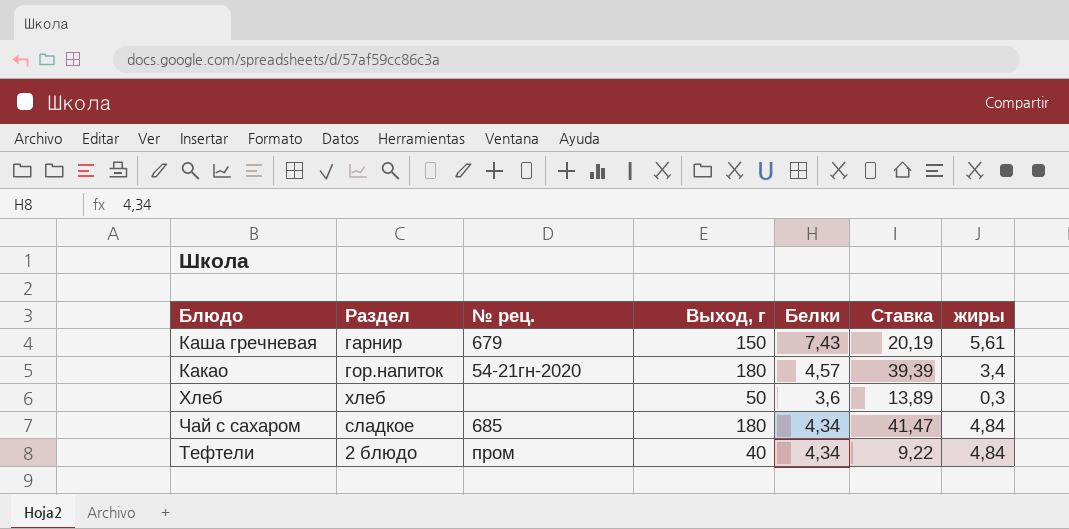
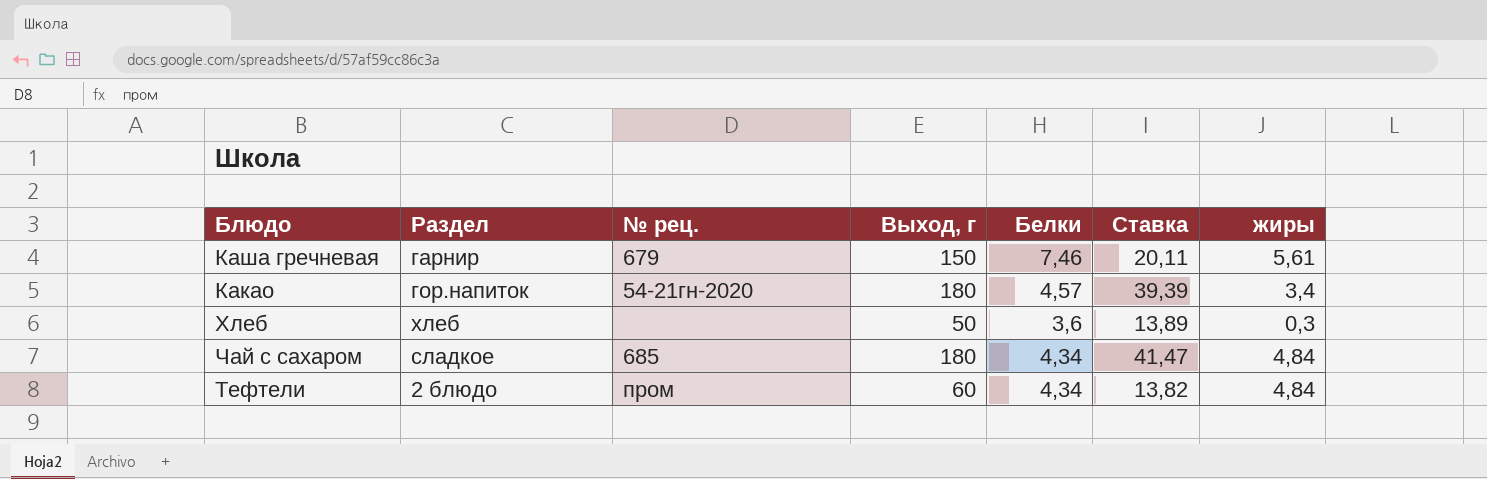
Каша гречневая | Белки: 7,43 -> 7,46
Каша гречневая | Ставка: 20,19 -> 20,11
Тефтели | Выход, г: 40 -> 60
Тефтели | Ставка: 9,22 -> 13,82

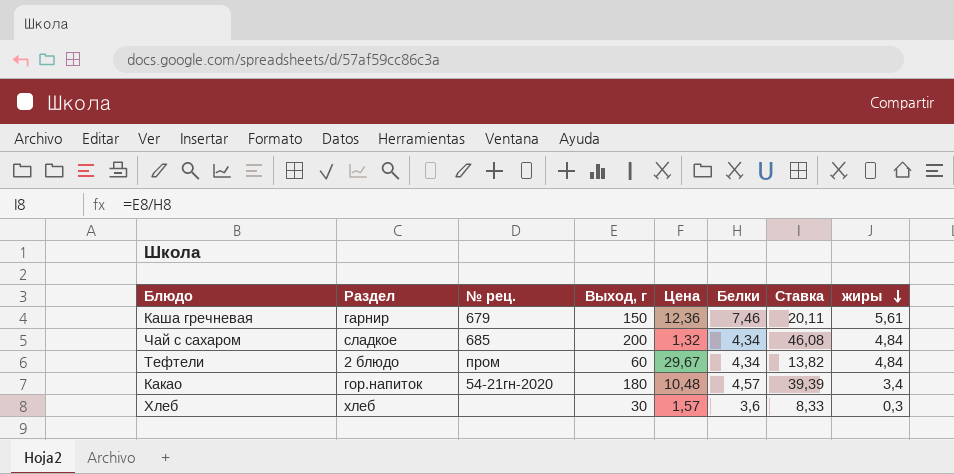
row order: none -> жиры descending
column Цена | position: none -> 5
Чай с сахаром | Выход, г: 180 -> 200
Чай с сахаром | Ставка: 41,47 -> 46,08
Хлеб | Выход, г: 50 -> 30
Хлеб | Ставка: 13,89 -> 8,33

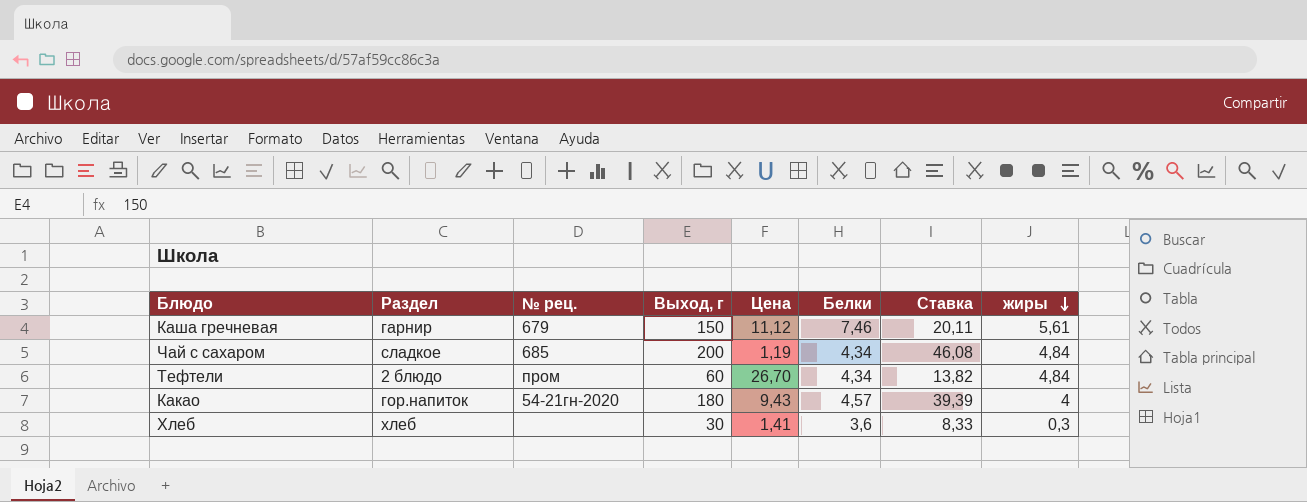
Каша гречневая | Цена: 12,36 -> 11,12
Чай с сахаром | Цена: 1,32 -> 1,19
Тефтели | Цена: 29,67 -> 26,70
Какао | Цена: 10,48 -> 9,43
Какао | жиры: 3,4 -> 4
Хлеб | Цена: 1,57 -> 1,41

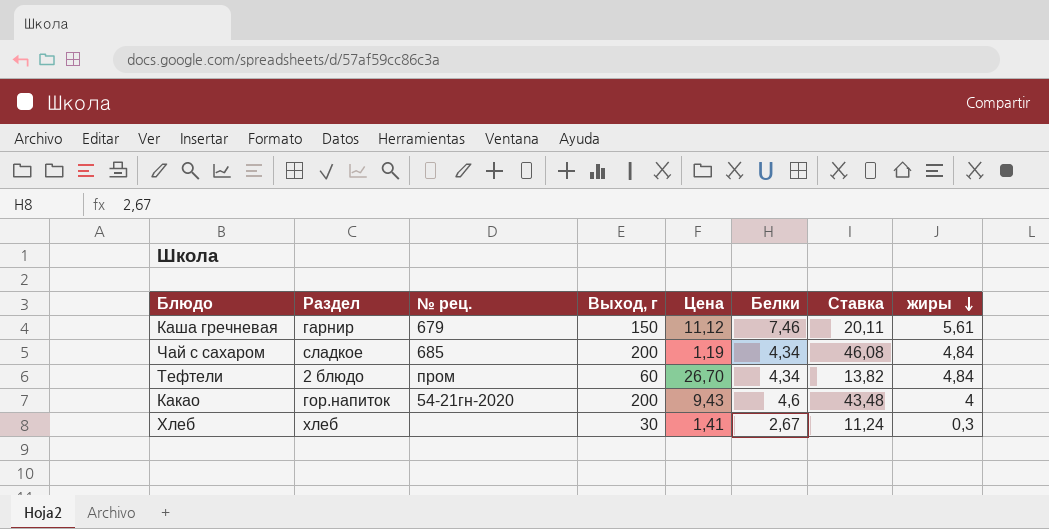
Какао | Выход, г: 180 -> 200
Какао | Белки: 4,57 -> 4,6
Какао | Ставка: 39,39 -> 43,48
Хлеб | Белки: 3,6 -> 2,67
Хлеб | Ставка: 8,33 -> 11,24

